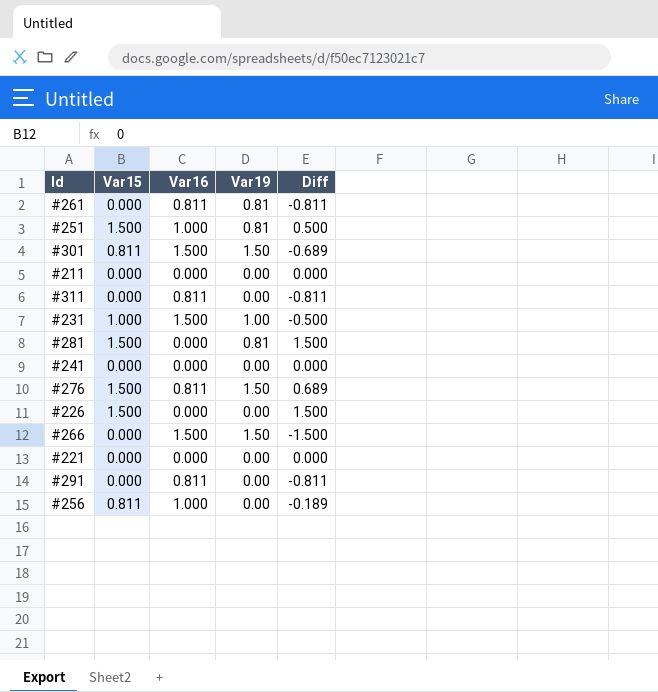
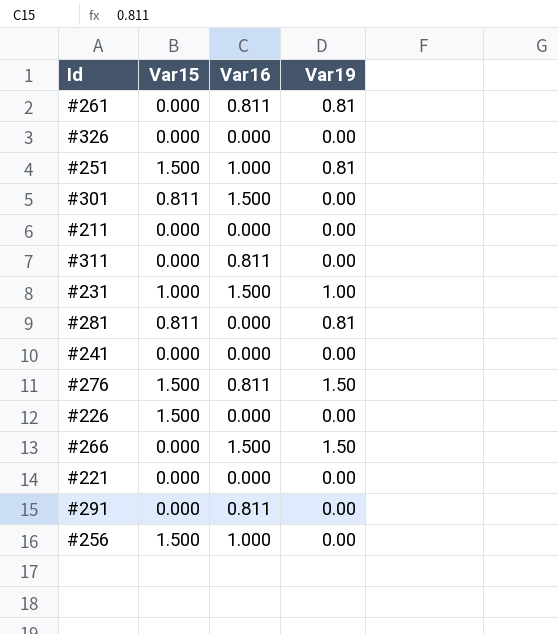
column Diff | formula: [Var15] - [Var16] -> none
row #326: none -> 0.000 | 0.000 | 0.00
#301 | Var19: 1.50 -> 0.00
#281 | Var15: 1.500 -> 0.811
#256 | Var15: 0.811 -> 1.500

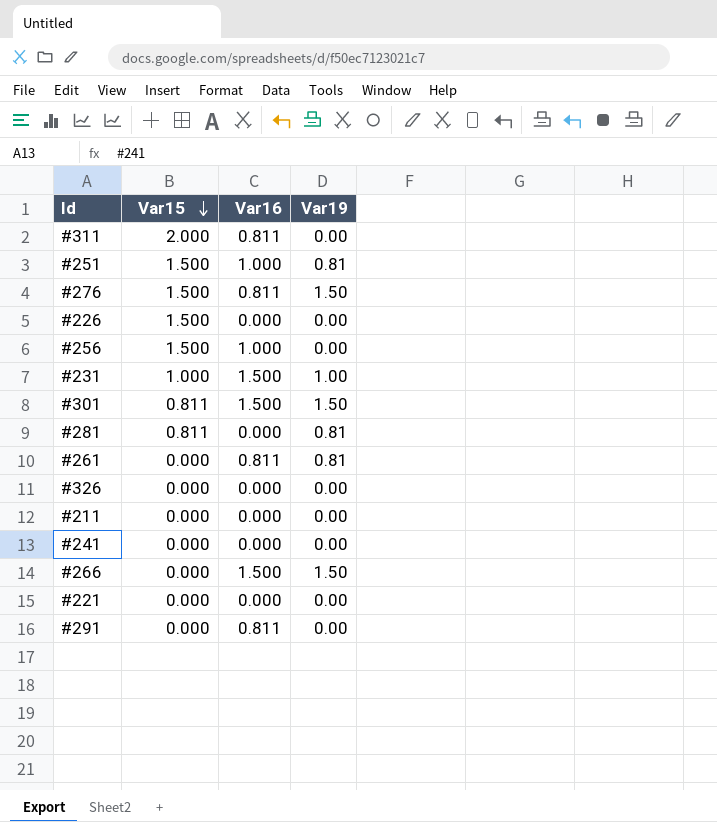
row order: none -> Var15 descending
#311 | Var15: 0.000 -> 2.000
#301 | Var19: 0.00 -> 1.50

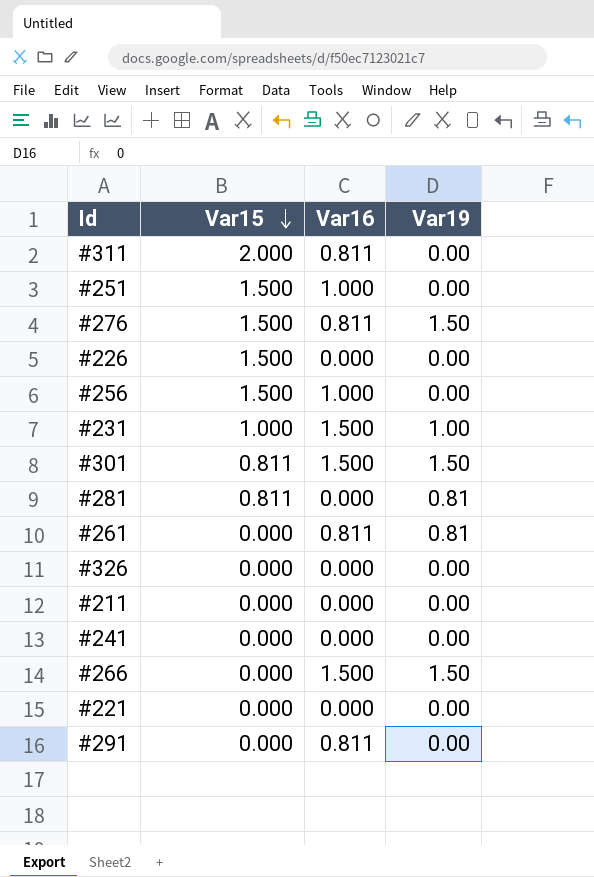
#251 | Var19: 0.81 -> 0.00

